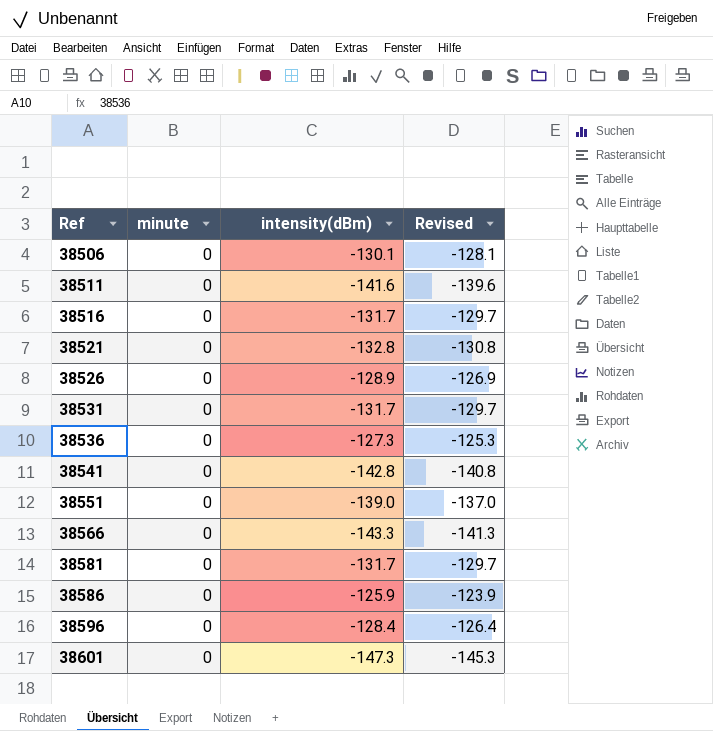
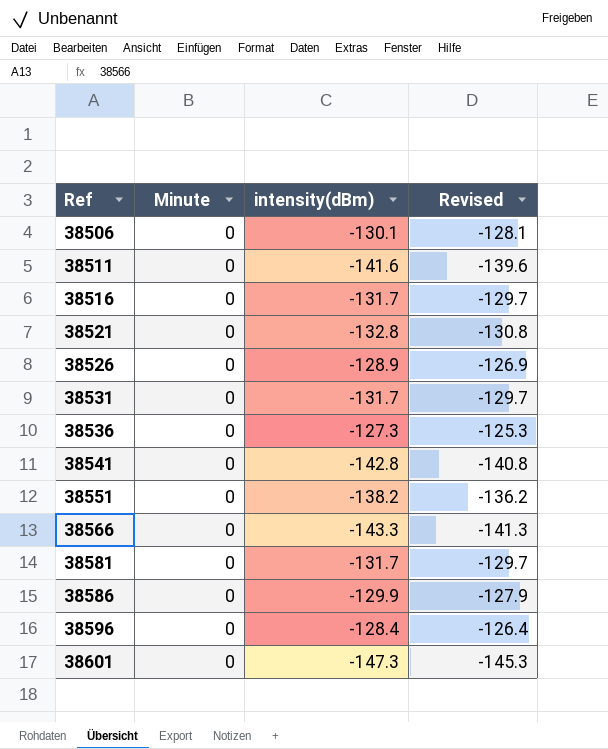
column name: minute -> Minute
38551 | intensity(dBm): -139.0 -> -138.2
38551 | Revised: -137.0 -> -136.2
38586 | intensity(dBm): -125.9 -> -129.9
38586 | Revised: -123.9 -> -127.9

